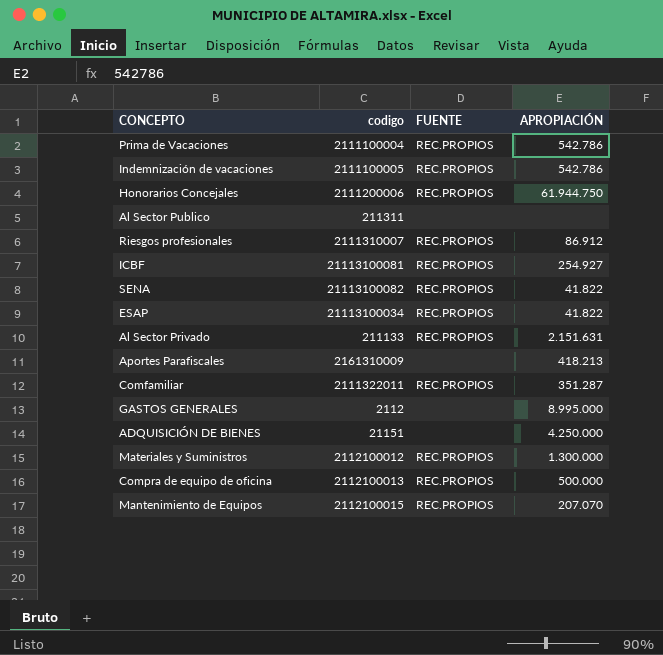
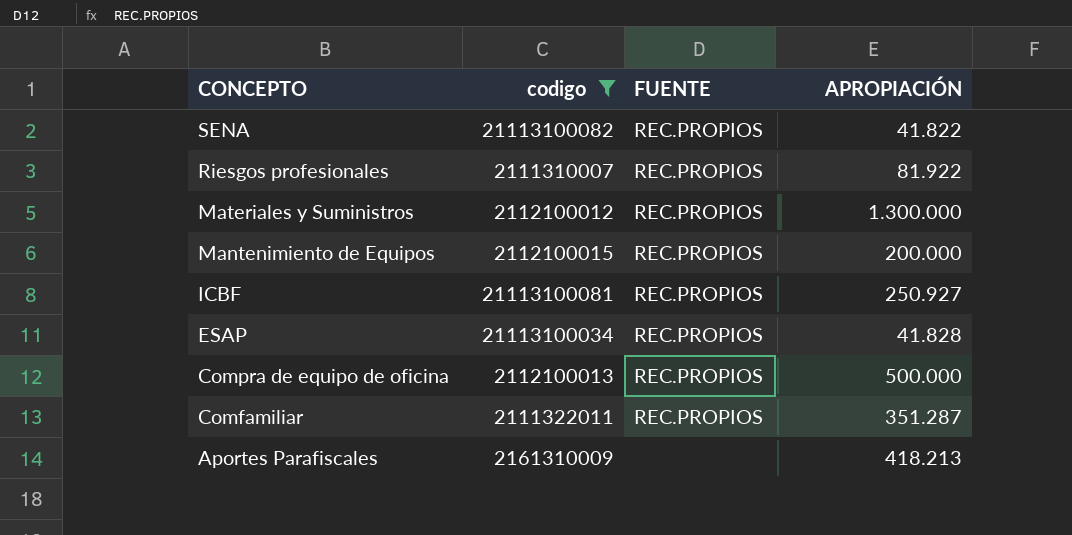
filter: none -> codigo >= 2111310007
row order: none -> CONCEPTO descending
Riesgos profesionales | APROPIACIÓN: 86.912 -> 81.922
Mantenimiento de Equipos | APROPIACIÓN: 207.070 -> 200.000
ICBF | APROPIACIÓN: 254.927 -> 250.927
ESAP | APROPIACIÓN: 41.822 -> 41.828

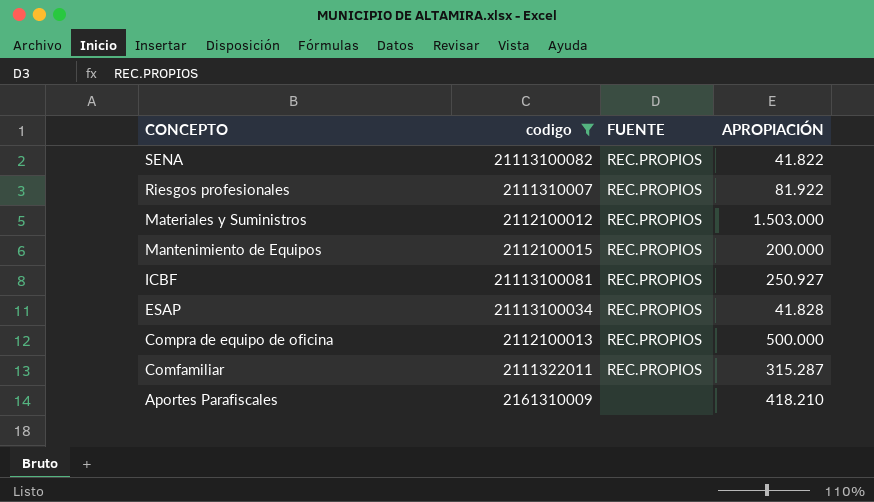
Materiales y Suministros | APROPIACIÓN: 1.300.000 -> 1.503.000
Comfamiliar | APROPIACIÓN: 351.287 -> 315.287
Aportes Parafiscales | APROPIACIÓN: 418.213 -> 418.210

